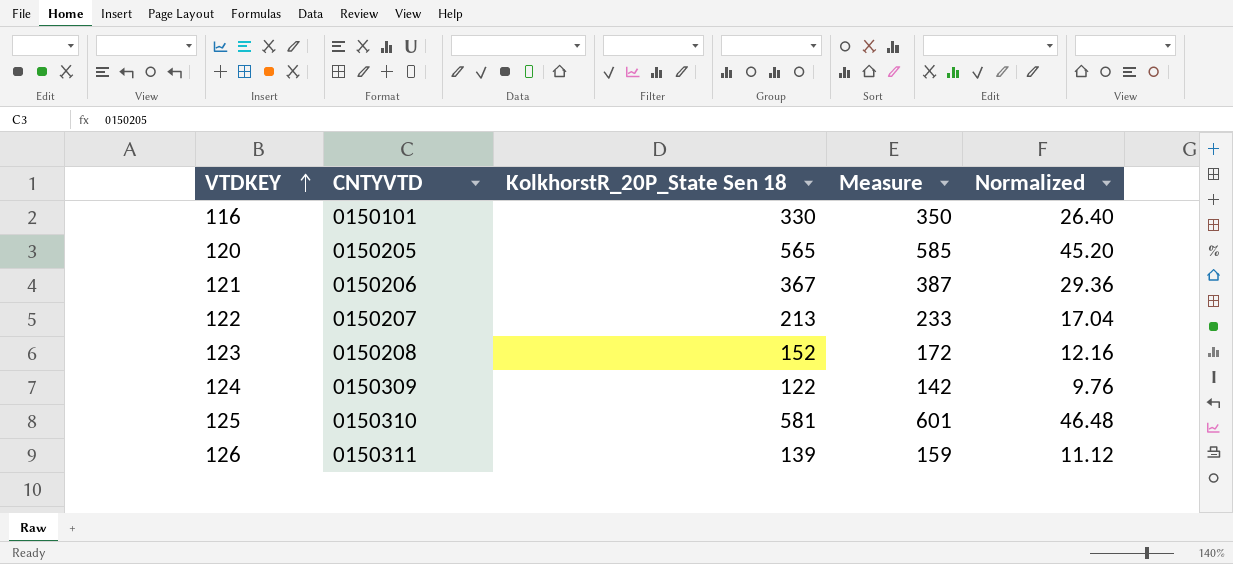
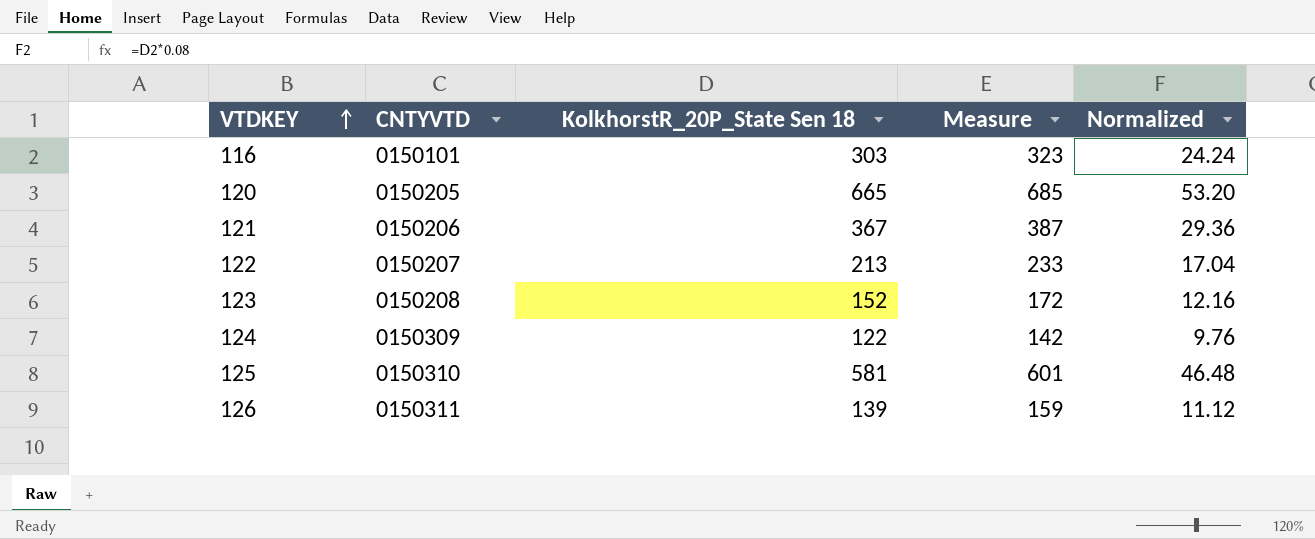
116 | KolkhorstR_20P_State Sen 18: 330 -> 303
116 | Measure: 350 -> 323
116 | Normalized: 26.40 -> 24.24
120 | KolkhorstR_20P_State Sen 18: 565 -> 665
120 | Measure: 585 -> 685
120 | Normalized: 45.20 -> 53.20

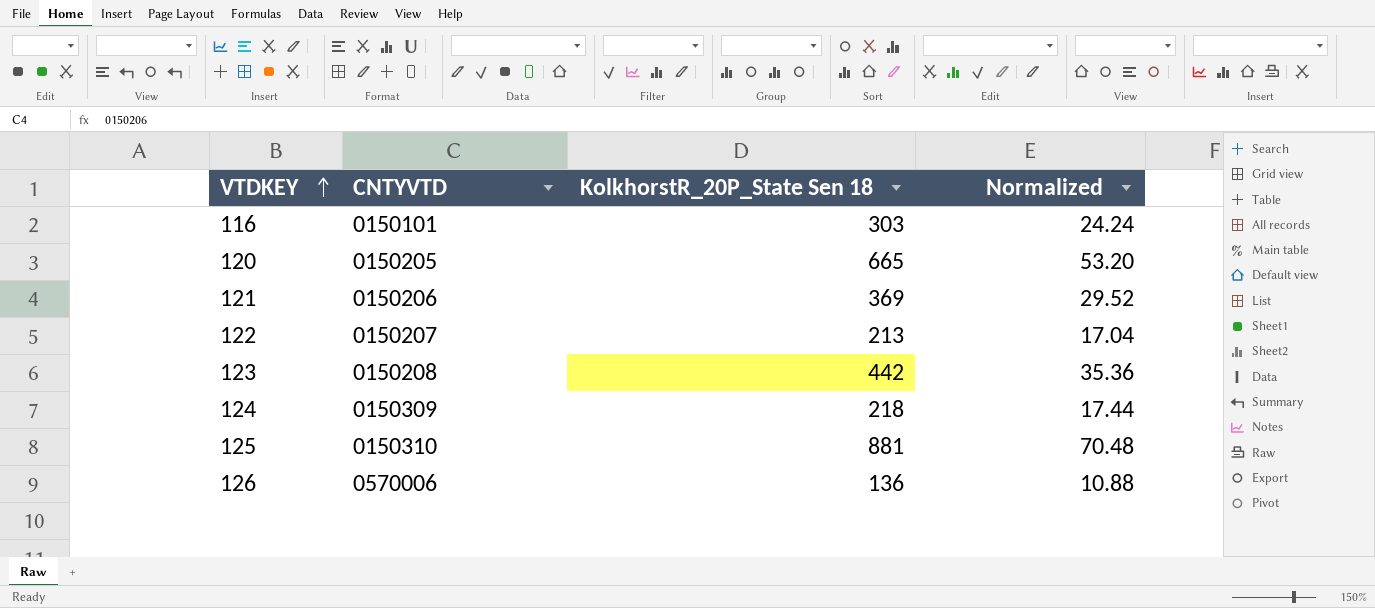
column Measure | formula: [KolkhorstR_20P_State Sen 18] + 20 -> none
121 | KolkhorstR_20P_State Sen 18: 367 -> 369
121 | Normalized: 29.36 -> 29.52
123 | KolkhorstR_20P_State Sen 18: 152 -> 442
123 | Normalized: 12.16 -> 35.36
124 | KolkhorstR_20P_State Sen 18: 122 -> 218
124 | Normalized: 9.76 -> 17.44
125 | KolkhorstR_20P_State Sen 18: 581 -> 881
125 | Normalized: 46.48 -> 70.48
126 | CNTYVTD: 0150311 -> 0570006
126 | KolkhorstR_20P_State Sen 18: 139 -> 136
126 | Normalized: 11.12 -> 10.88

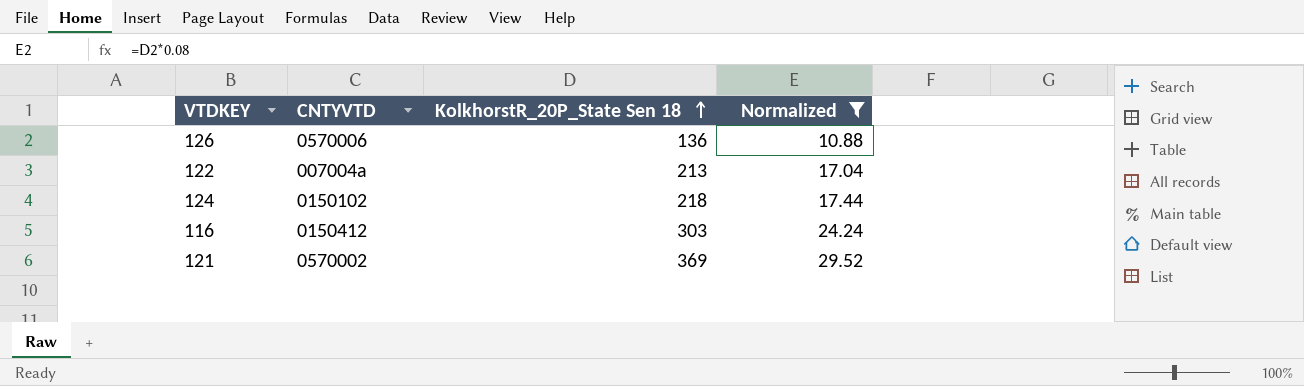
filter: none -> Normalized <= 29.52
row order: VTDKEY ascending -> KolkhorstR_20P_State Sen 18 ascending
122 | CNTYVTD: 0150207 -> 007004a
124 | CNTYVTD: 0150309 -> 0150102
116 | CNTYVTD: 0150101 -> 0150412
121 | CNTYVTD: 0150206 -> 0570002

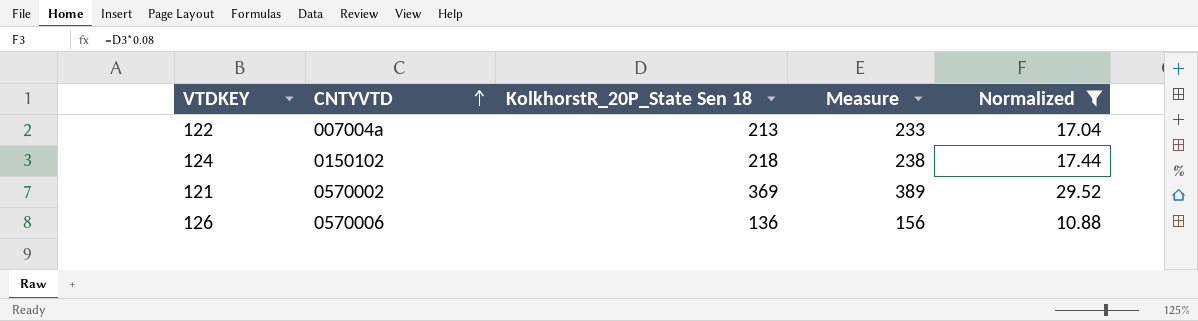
row order: KolkhorstR_20P_State Sen 18 ascending -> CNTYVTD ascending
column Measure | formula: none -> [KolkhorstR_20P_State Sen 18] + 20
row 116: 0150412 | 303 | 24.24 -> none

